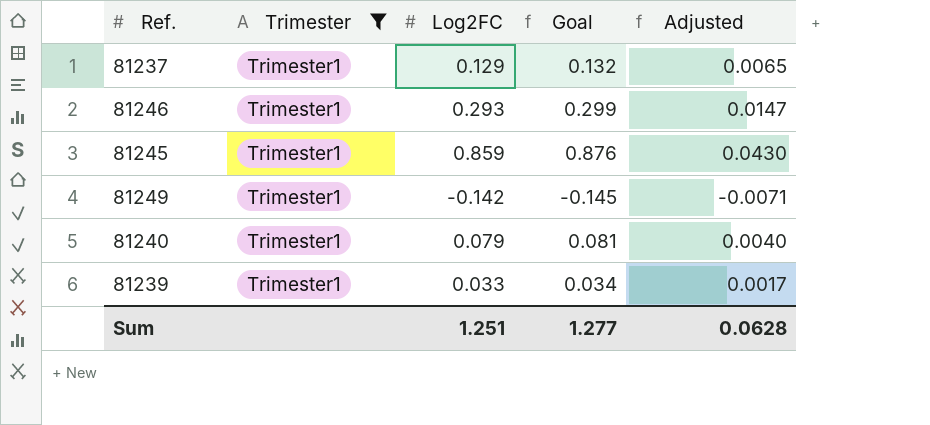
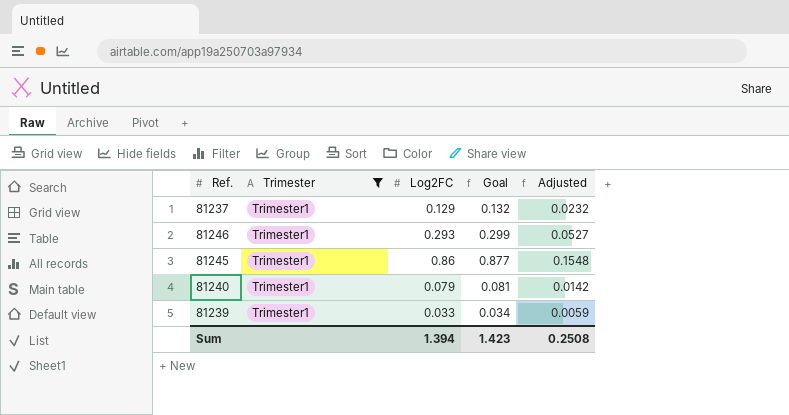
column Adjusted | formula: [Log2FC] * 0.05 -> [Log2FC] * 0.18
row 81249: Trimester1 | -0.142 | -0.145 | -0.0071 -> none
81245 | Log2FC: 0.859 -> 0.86
81245 | Goal: 0.876 -> 0.877
Sum | Log2FC: 1.251 -> 1.394
Sum | Goal: 1.277 -> 1.423
Sum | Adjusted: 0.0628 -> 0.2508

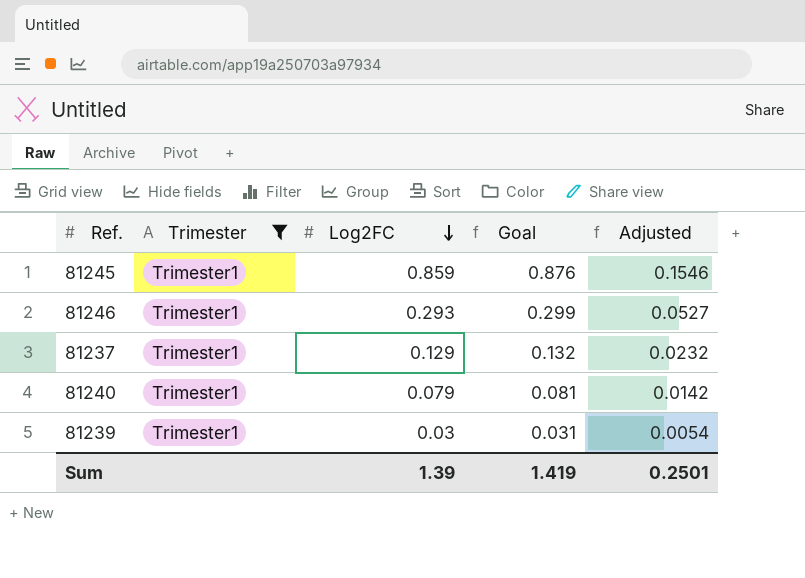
row order: none -> Log2FC descending
81245 | Log2FC: 0.86 -> 0.859
81245 | Goal: 0.877 -> 0.876
81245 | Adjusted: 0.1548 -> 0.1546
81239 | Log2FC: 0.033 -> 0.03
81239 | Goal: 0.034 -> 0.031
81239 | Adjusted: 0.0059 -> 0.0054
Sum | Log2FC: 1.394 -> 1.39
Sum | Goal: 1.423 -> 1.419
Sum | Adjusted: 0.2508 -> 0.2501

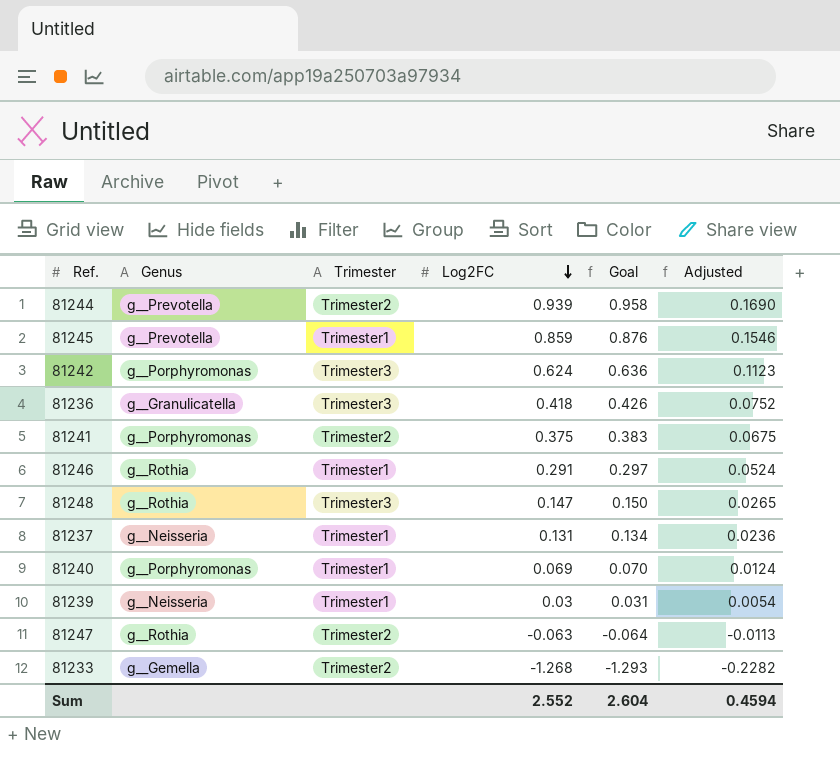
filter: Trimester = Trimester1 -> none
column Genus | position: none -> 2
81246 | Log2FC: 0.293 -> 0.291
81246 | Goal: 0.299 -> 0.297
81246 | Adjusted: 0.0527 -> 0.0524
81237 | Log2FC: 0.129 -> 0.131
81237 | Goal: 0.132 -> 0.134
81237 | Adjusted: 0.0232 -> 0.0236
81240 | Log2FC: 0.079 -> 0.069
81240 | Goal: 0.081 -> 0.070
81240 | Adjusted: 0.0142 -> 0.0124
Sum | Log2FC: 1.39 -> 2.552
Sum | Goal: 1.419 -> 2.604
Sum | Adjusted: 0.2501 -> 0.4594

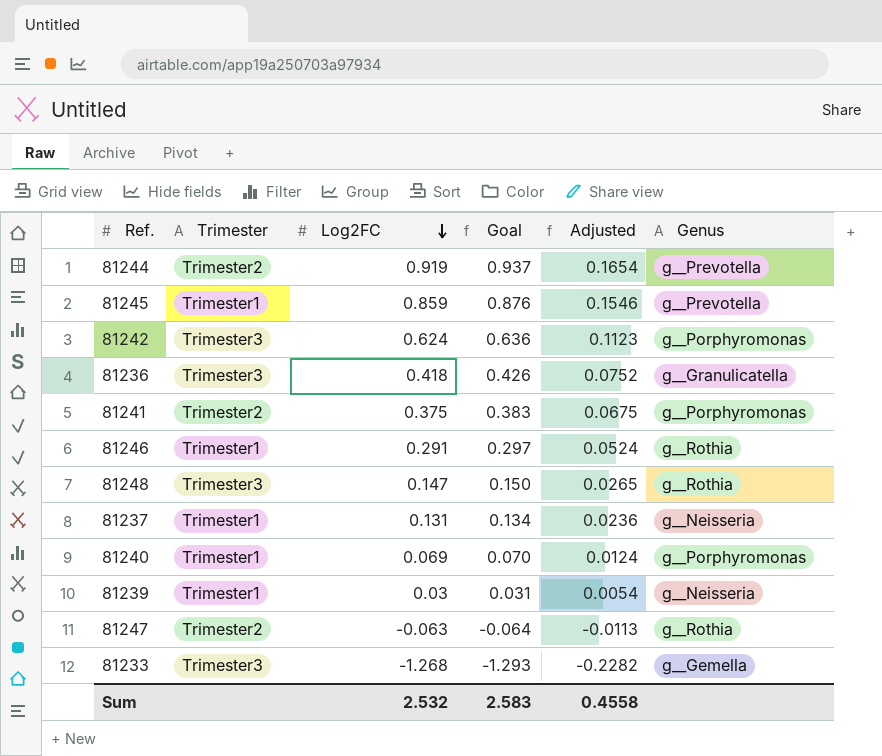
column Genus | position: 2 -> 6
81244 | Log2FC: 0.939 -> 0.919
81244 | Goal: 0.958 -> 0.937
81244 | Adjusted: 0.1690 -> 0.1654
81233 | Trimester: Trimester2 -> Trimester3
Sum | Log2FC: 2.552 -> 2.532
Sum | Goal: 2.604 -> 2.583
Sum | Adjusted: 0.4594 -> 0.4558

